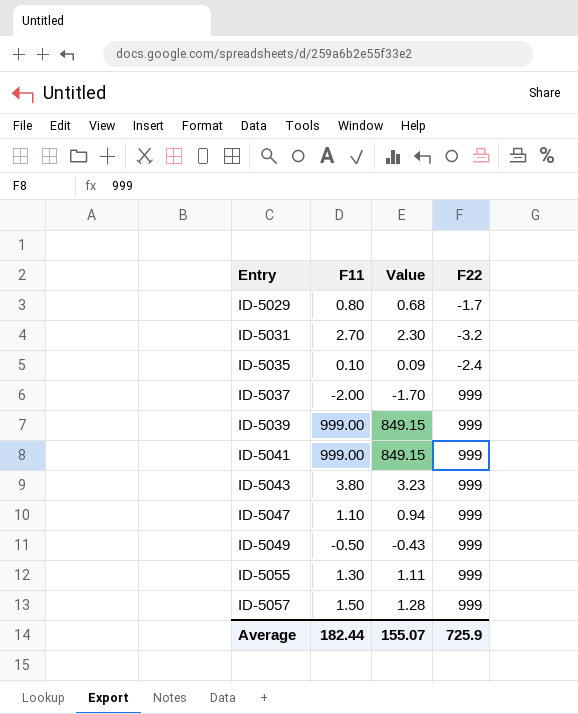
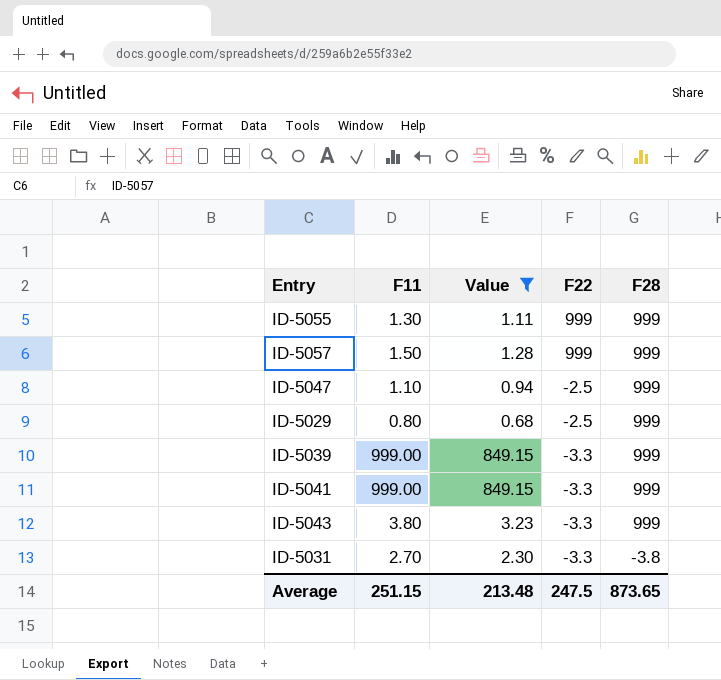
filter: none -> Value >= 0.68
row order: Entry ascending -> F22 descending
column F28 | position: none -> 5
ID-5047 | F22: 999 -> -2.5
ID-5029 | F22: -1.7 -> -2.5
ID-5039 | F22: 999 -> -3.3
ID-5041 | F22: 999 -> -3.3
ID-5043 | F22: 999 -> -3.3
ID-5031 | F22: -3.2 -> -3.3
Average | F11: 182.44 -> 251.15
Average | Value: 155.07 -> 213.48
Average | F22: 725.9 -> 247.5

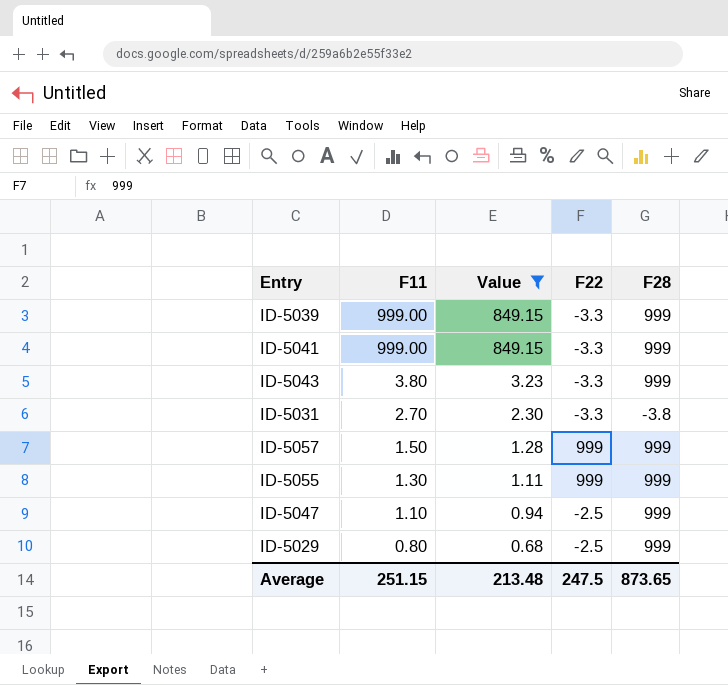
row order: F22 descending -> F11 descending

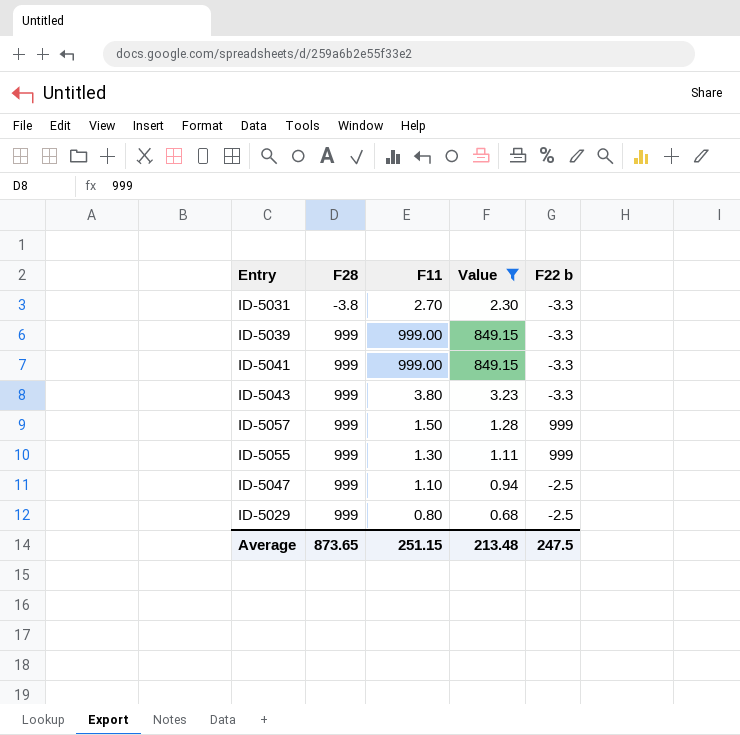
row order: F11 descending -> F28 ascending
column F28 | position: 5 -> 2
column name: F22 -> F22 b

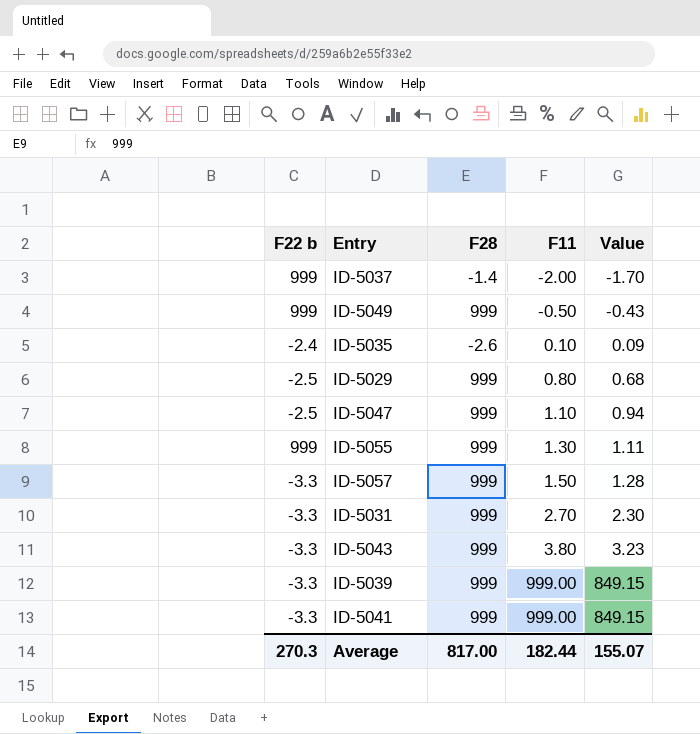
filter: Value >= 0.68 -> none
row order: F28 ascending -> F11 ascending
column F22 b | position: 5 -> 1
ID-5057 | F22 b: 999 -> -3.3
ID-5031 | F28: -3.8 -> 999
Average | F22 b: 247.5 -> 270.3
Average | F28: 873.65 -> 817.00
Average | F11: 251.15 -> 182.44
Average | Value: 213.48 -> 155.07

